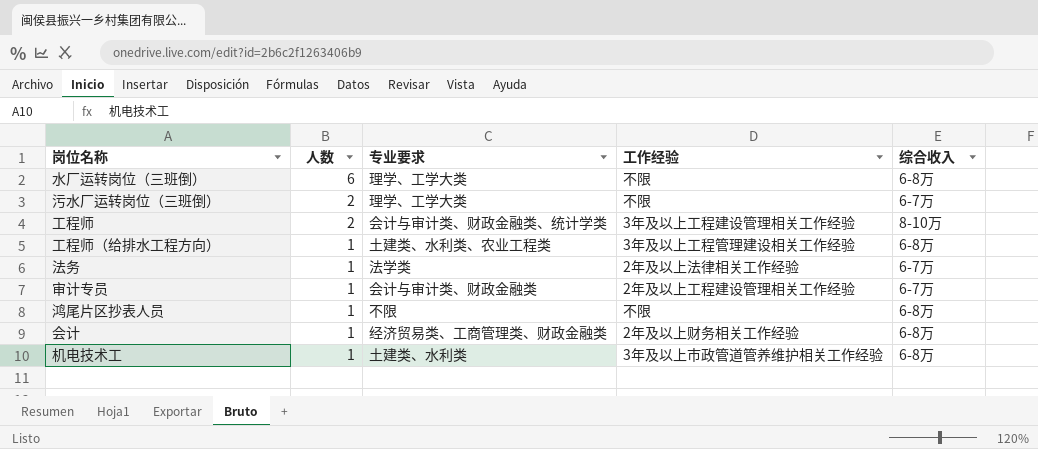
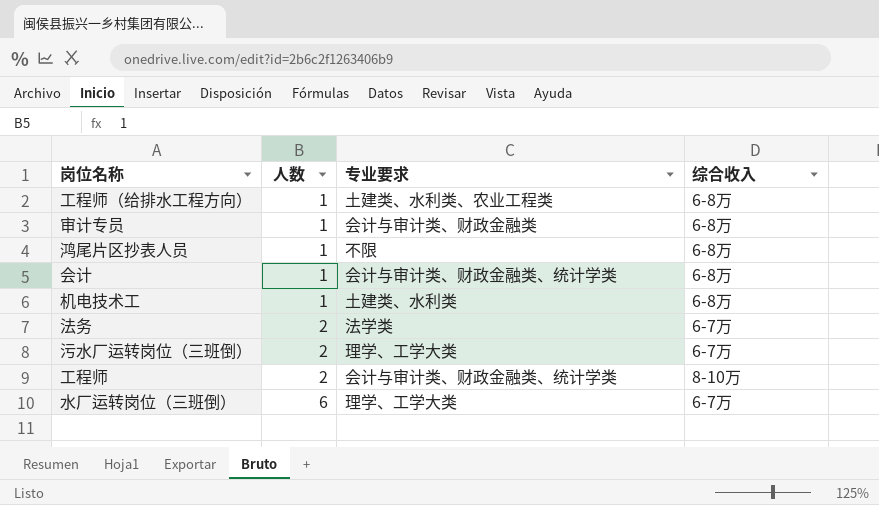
row order: 人数 descending -> 人数 ascending
column 工作经验 | position: 4 -> none
审计专员 | 综合收入: 6-7万 -> 6-8万
会计 | 专业要求: 经济贸易类、工商管理类、财政金融类 -> 会计与审计类、财政金融类、统计学类
法务 | 人数: 1 -> 2
水厂运转岗位（三班倒） | 综合收入: 6-8万 -> 6-7万

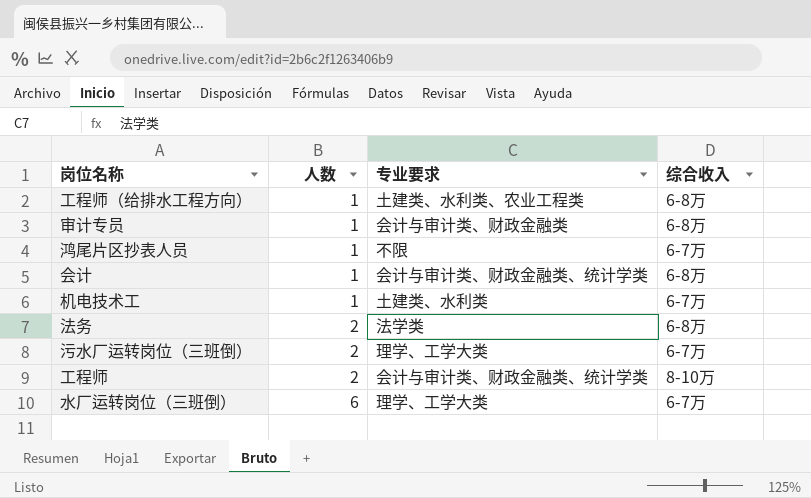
鸿尾片区抄表人员 | 综合收入: 6-8万 -> 6-7万
机电技术工 | 综合收入: 6-8万 -> 6-7万
法务 | 综合收入: 6-7万 -> 6-8万

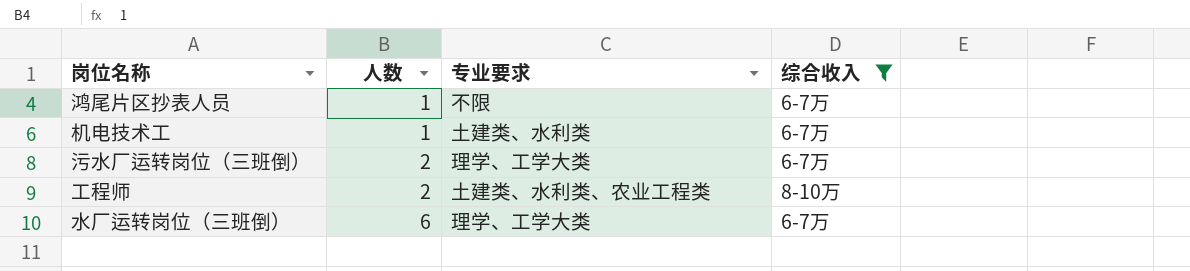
filter: none -> 综合收入 != 6-8万
工程师 | 专业要求: 会计与审计类、财政金融类、统计学类 -> 土建类、水利类、农业工程类

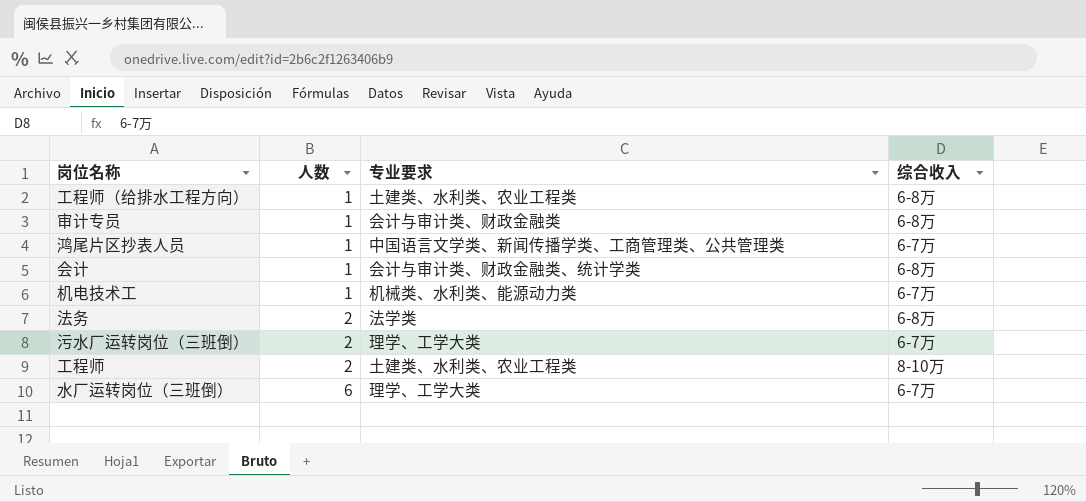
filter: 综合收入 != 6-8万 -> none
鸿尾片区抄表人员 | 专业要求: 不限 -> 中国语言文学类、新闻传播学类、工商管理类、公共管理类
机电技术工 | 专业要求: 土建类、水利类 -> 机械类、水利类、能源动力类

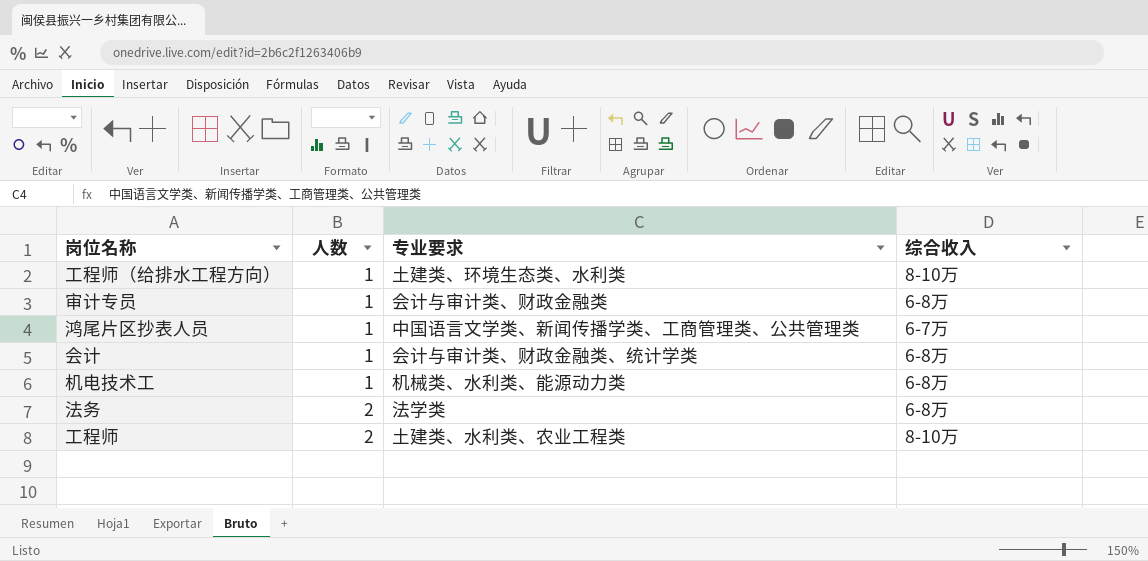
row 污水厂运转岗位（三班倒）: 2 | 理学、工学大类 | 6-7万 -> none
row 水厂运转岗位（三班倒）: 6 | 理学、工学大类 | 6-7万 -> none
工程师（给排水工程方向） | 专业要求: 土建类、水利类、农业工程类 -> 土建类、环境生态类、水利类
工程师（给排水工程方向） | 综合收入: 6-8万 -> 8-10万
机电技术工 | 综合收入: 6-7万 -> 6-8万

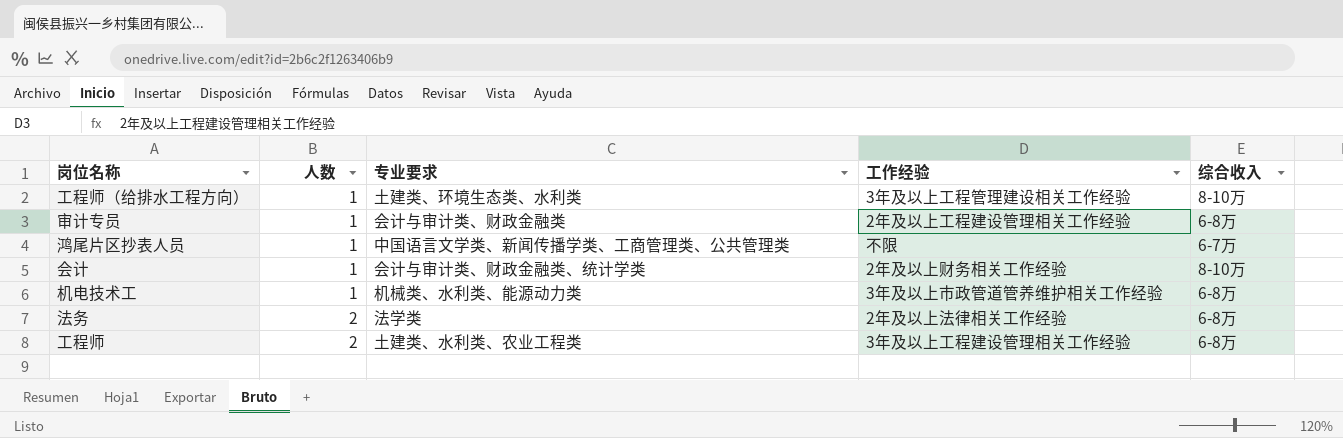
column 工作经验 | position: none -> 4
会计 | 综合收入: 6-8万 -> 8-10万
工程师 | 综合收入: 8-10万 -> 6-8万

